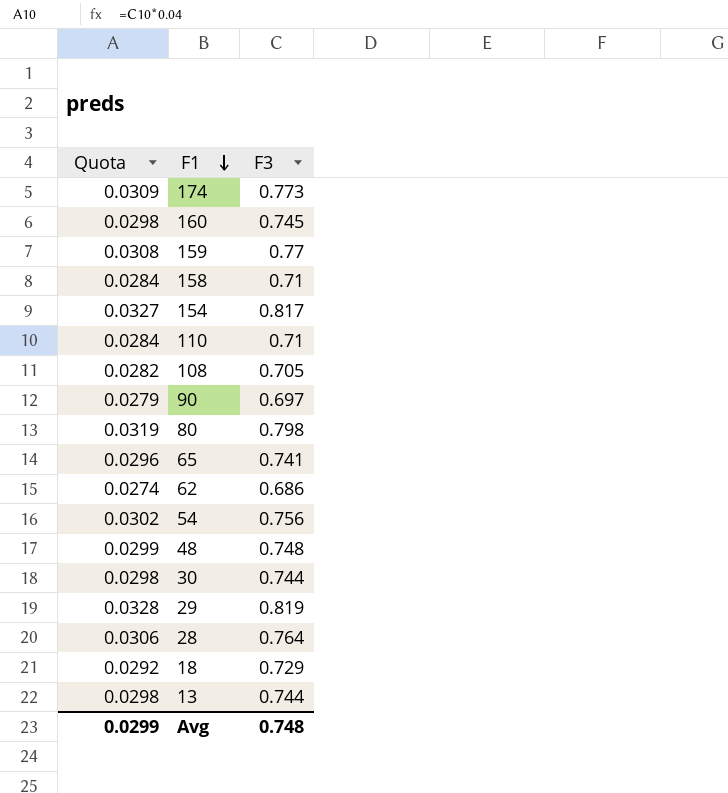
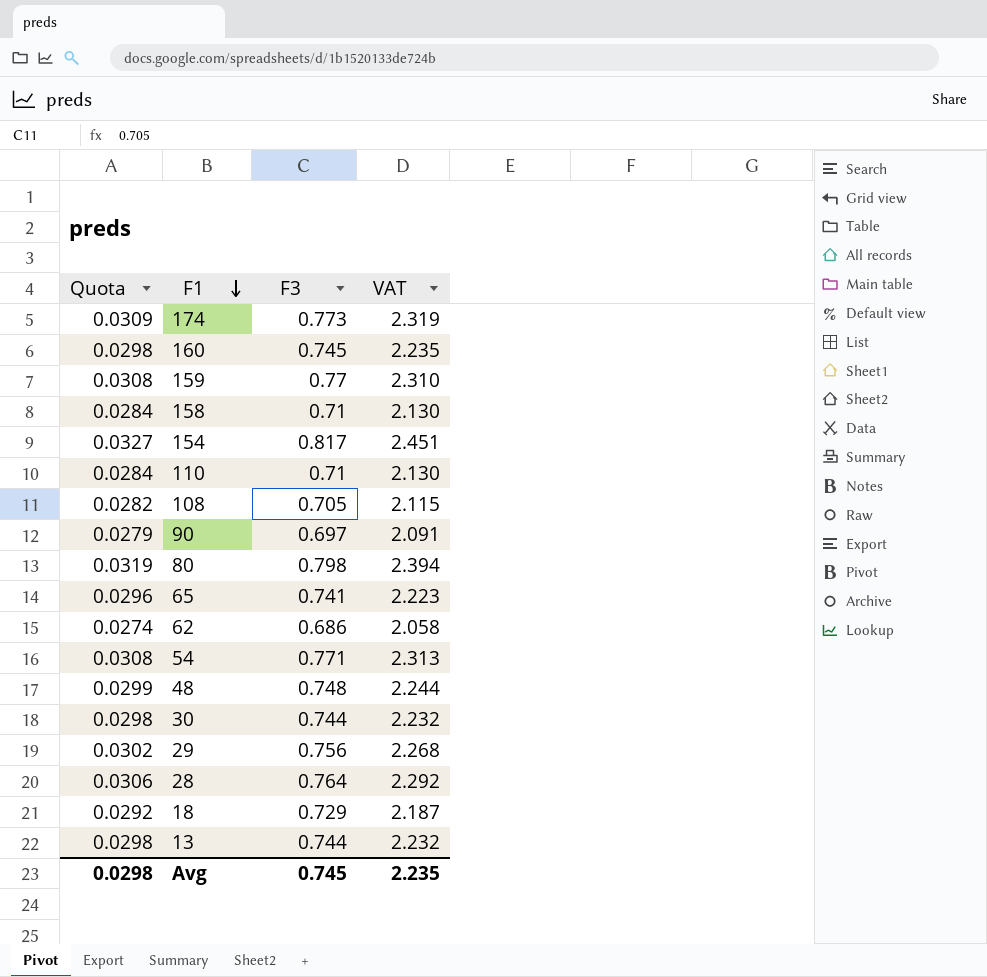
column VAT | formula: none -> [F3] * 3
54 | Quota: 0.0302 -> 0.0308
54 | F3: 0.756 -> 0.771
29 | Quota: 0.0328 -> 0.0302
29 | F3: 0.819 -> 0.756
Avg | Quota: 0.0299 -> 0.0298
Avg | F3: 0.748 -> 0.745

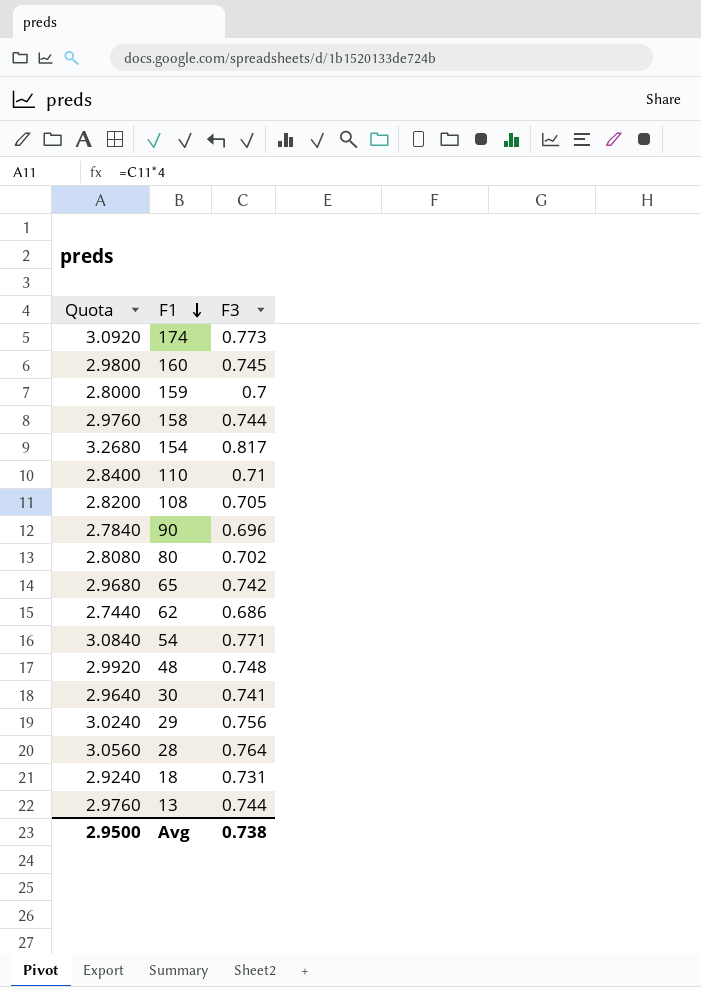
column VAT | formula: [F3] * 3 -> none
column Quota | formula: [F3] * 0.04 -> [F3] * 4
159 | F3: 0.77 -> 0.7
158 | F3: 0.71 -> 0.744
90 | F3: 0.697 -> 0.696
80 | F3: 0.798 -> 0.702
65 | F3: 0.741 -> 0.742
30 | F3: 0.744 -> 0.741
18 | F3: 0.729 -> 0.731
Avg | Quota: 0.0298 -> 2.9500
Avg | F3: 0.745 -> 0.738

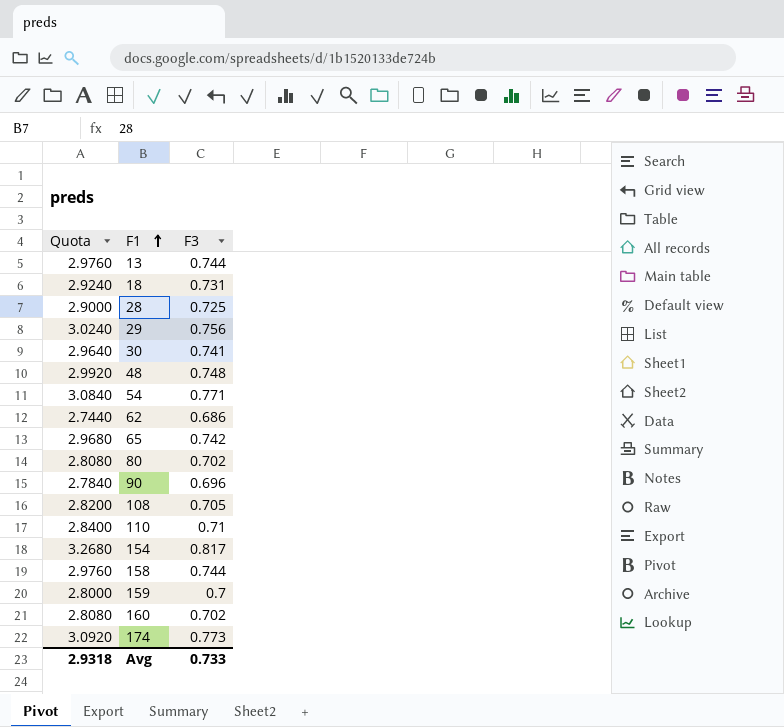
row order: F1 descending -> F1 ascending
28 | Quota: 3.0560 -> 2.9000
28 | F3: 0.764 -> 0.725
160 | Quota: 2.9800 -> 2.8080
160 | F3: 0.745 -> 0.702
Avg | Quota: 2.9500 -> 2.9318
Avg | F3: 0.738 -> 0.733

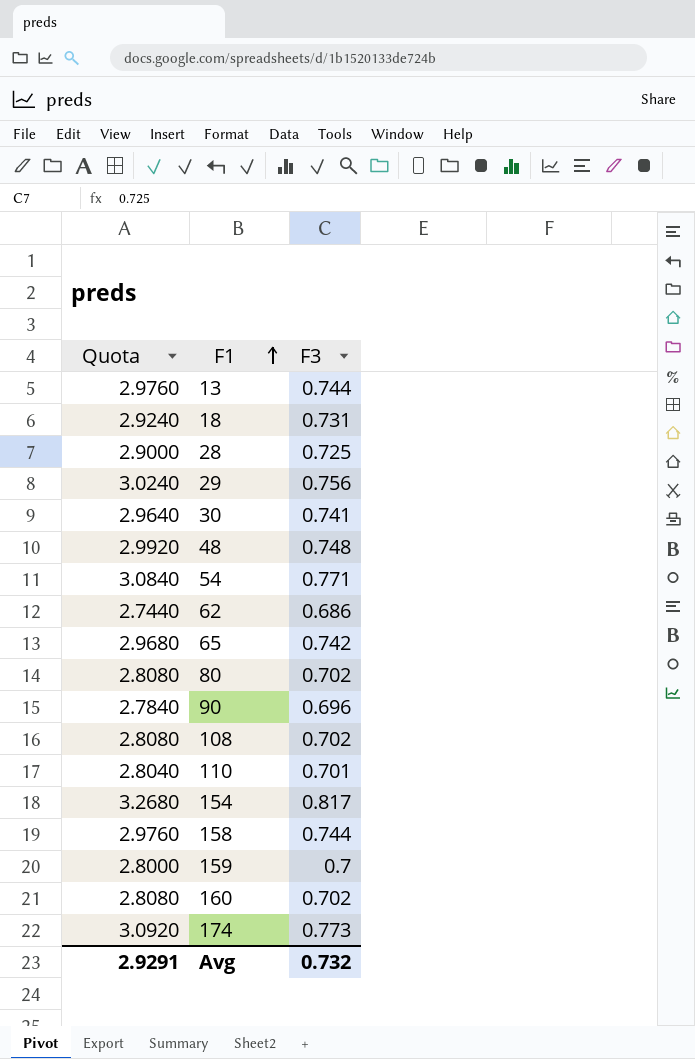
108 | Quota: 2.8200 -> 2.8080
108 | F3: 0.705 -> 0.702
110 | Quota: 2.8400 -> 2.8040
110 | F3: 0.71 -> 0.701
Avg | Quota: 2.9318 -> 2.9291
Avg | F3: 0.733 -> 0.732

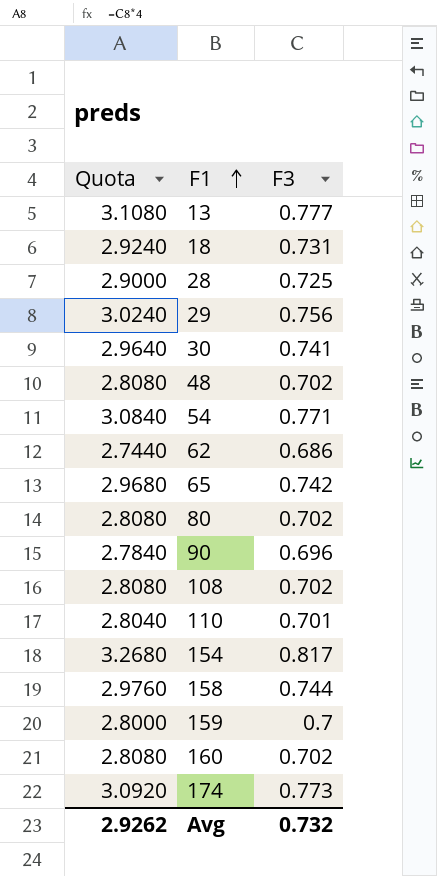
13 | Quota: 2.9760 -> 3.1080
13 | F3: 0.744 -> 0.777
48 | Quota: 2.9920 -> 2.8080
48 | F3: 0.748 -> 0.702
Avg | Quota: 2.9291 -> 2.9262

